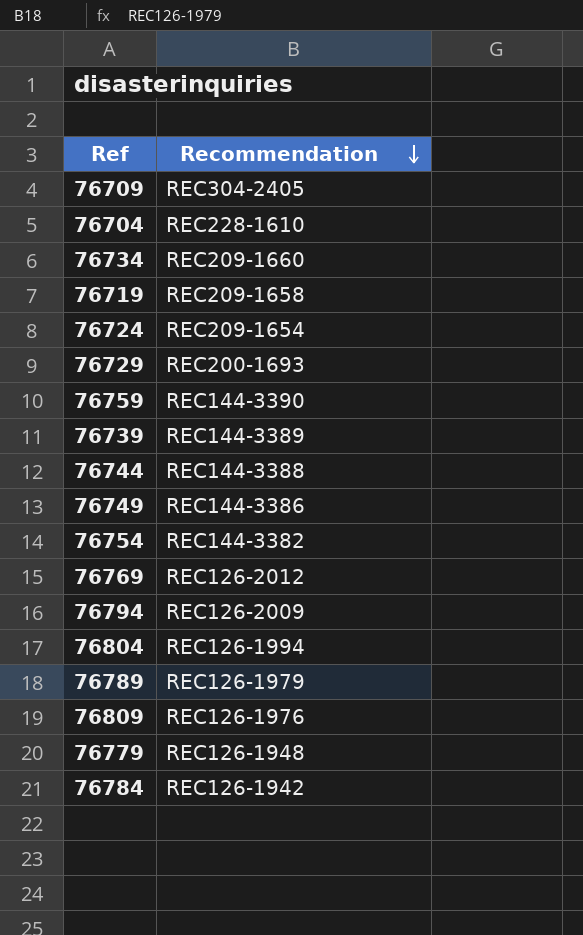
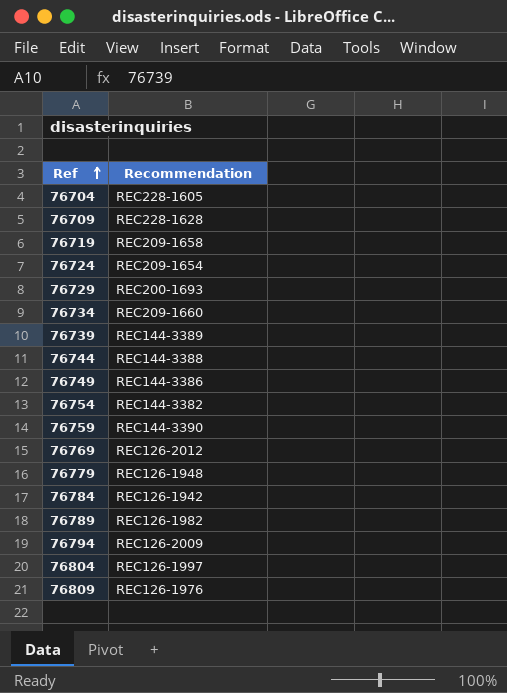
row order: Recommendation descending -> Ref ascending
76704 | Recommendation: REC228-1610 -> REC228-1605
76709 | Recommendation: REC304-2405 -> REC228-1628
76789 | Recommendation: REC126-1979 -> REC126-1982
76804 | Recommendation: REC126-1994 -> REC126-1997

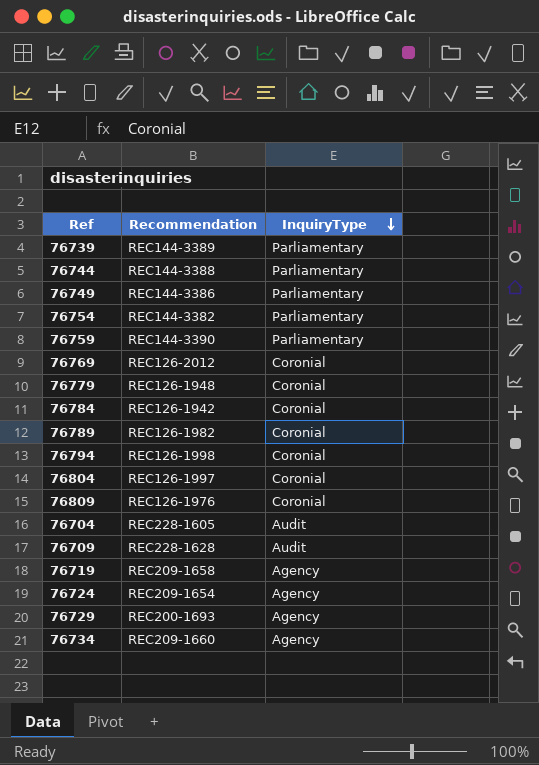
row order: Ref ascending -> InquiryType descending
column InquiryType | position: none -> 3
76794 | Recommendation: REC126-2009 -> REC126-1998

